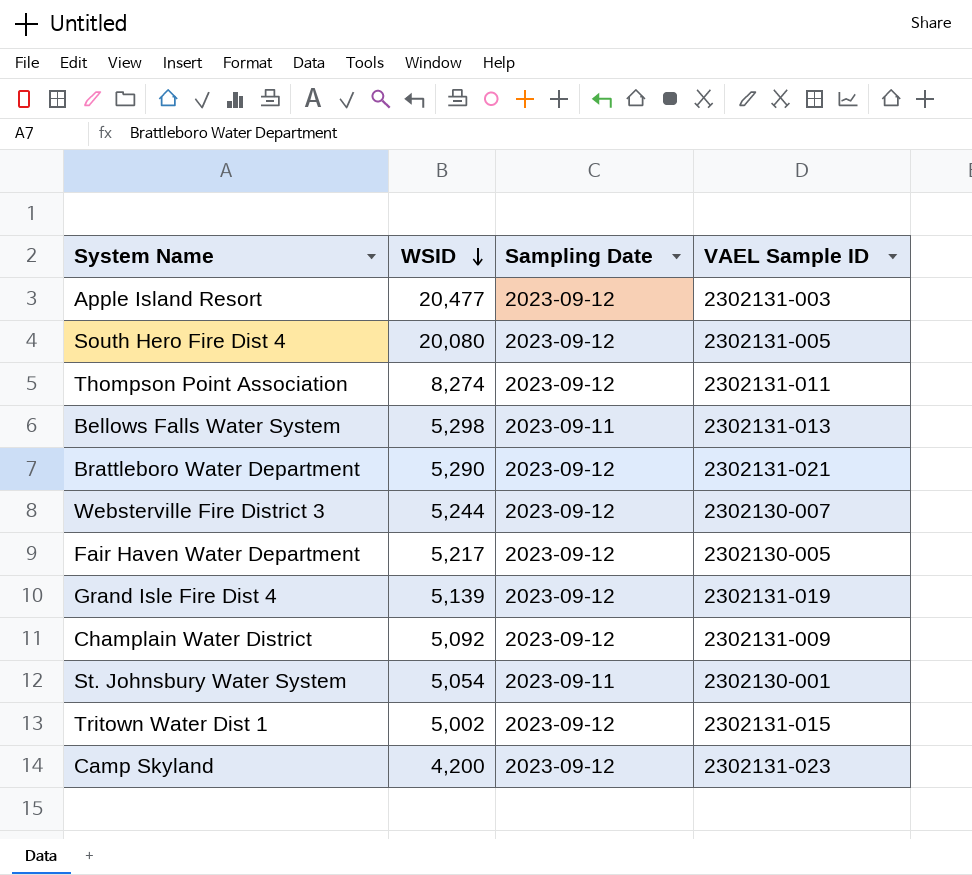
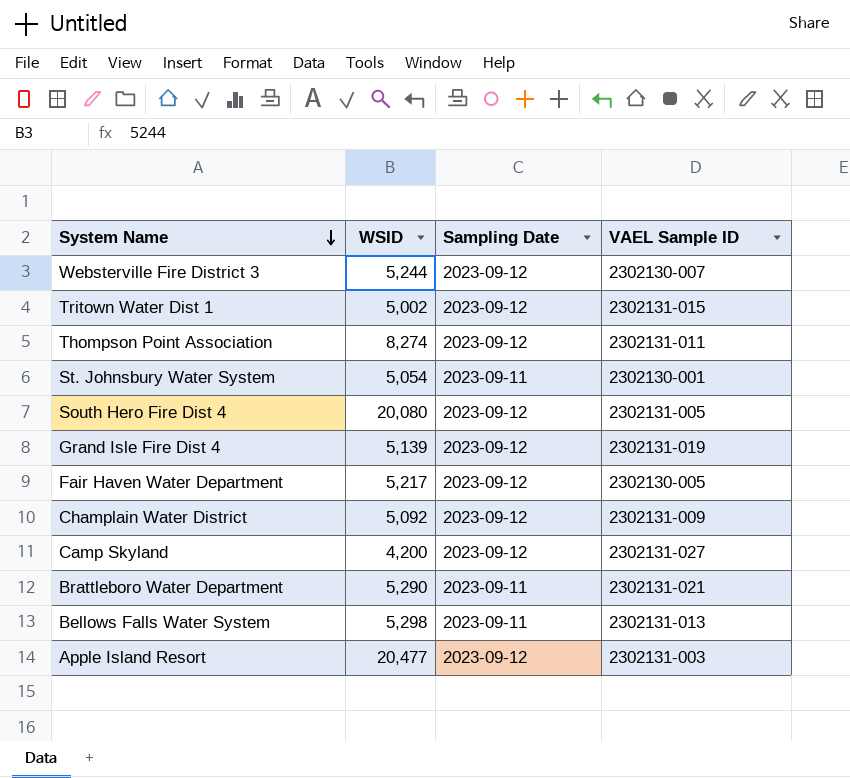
row order: WSID descending -> System Name descending
Camp Skyland | VAEL Sample ID: 2302131-023 -> 2302131-027
Brattleboro Water Department | Sampling Date: 2023-09-12 -> 2023-09-11

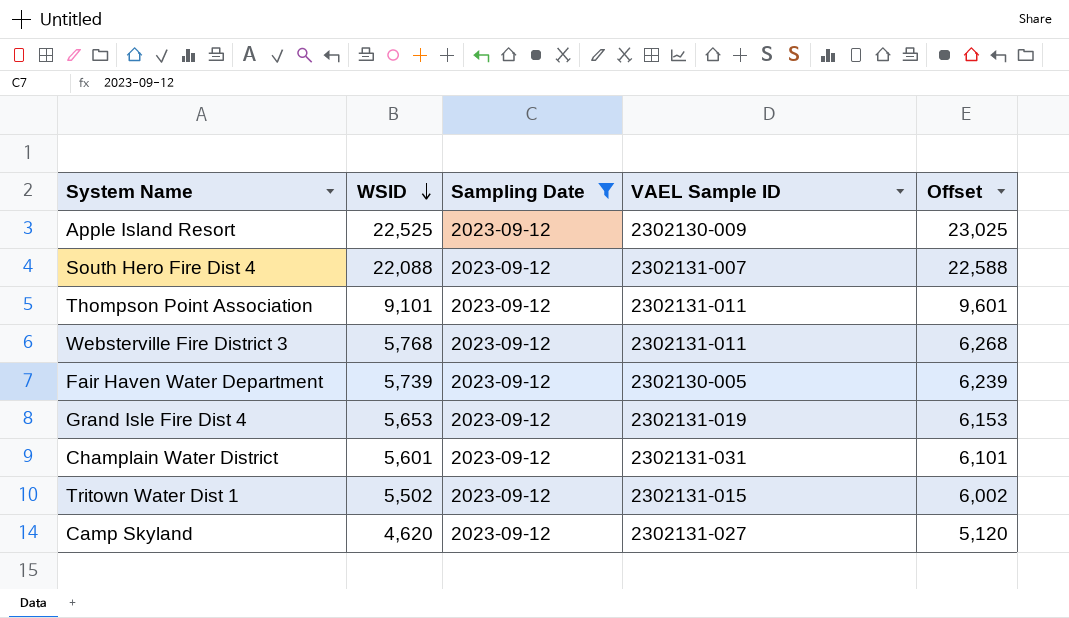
filter: none -> Sampling Date = 2023-09-12
row order: System Name descending -> WSID descending
column Offset | formula: none -> [WSID] + 500
Apple Island Resort | WSID: 20,477 -> 22,525
Apple Island Resort | VAEL Sample ID: 2302131-003 -> 2302130-009
South Hero Fire Dist 4 | WSID: 20,080 -> 22,088
South Hero Fire Dist 4 | VAEL Sample ID: 2302131-005 -> 2302131-007
Thompson Point Association | WSID: 8,274 -> 9,101
Websterville Fire District 3 | WSID: 5,244 -> 5,768
Websterville Fire District 3 | VAEL Sample ID: 2302130-007 -> 2302131-011
Fair Haven Water Department | WSID: 5,217 -> 5,739
Grand Isle Fire Dist 4 | WSID: 5,139 -> 5,653
Champlain Water District | WSID: 5,092 -> 5,601
Champlain Water District | VAEL Sample ID: 2302131-009 -> 2302131-031
Tritown Water Dist 1 | WSID: 5,002 -> 5,502
Camp Skyland | WSID: 4,200 -> 4,620

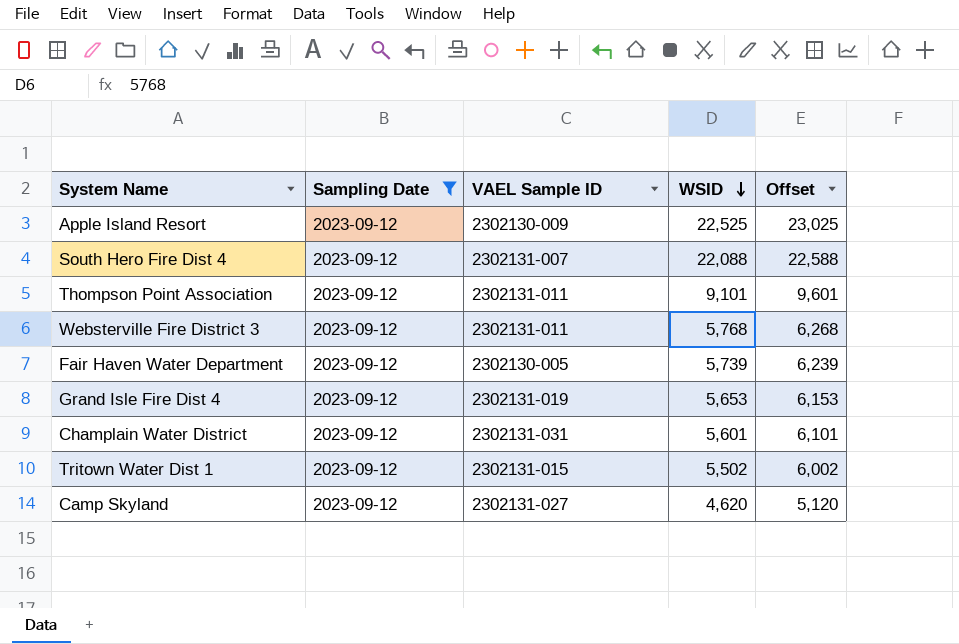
column WSID | position: 2 -> 4

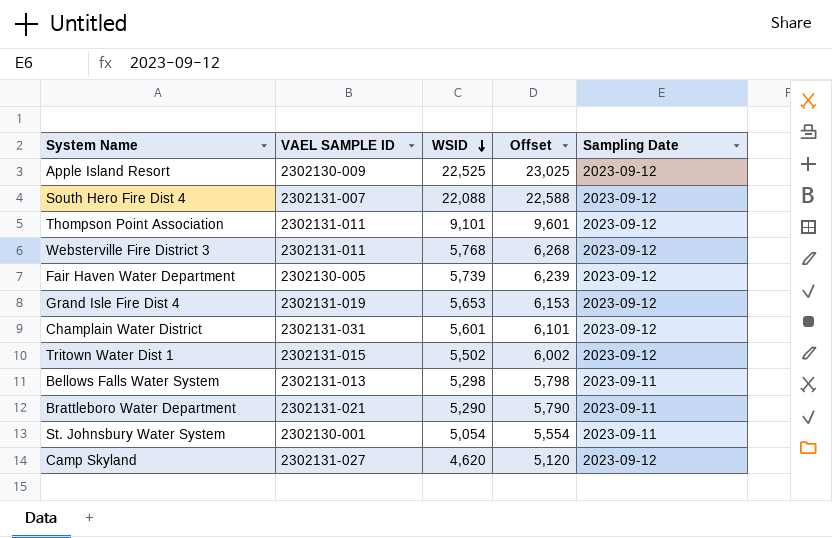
filter: Sampling Date = 2023-09-12 -> none
column name: VAEL Sample ID -> VAEL SAMPLE ID
column Sampling Date | position: 2 -> 5

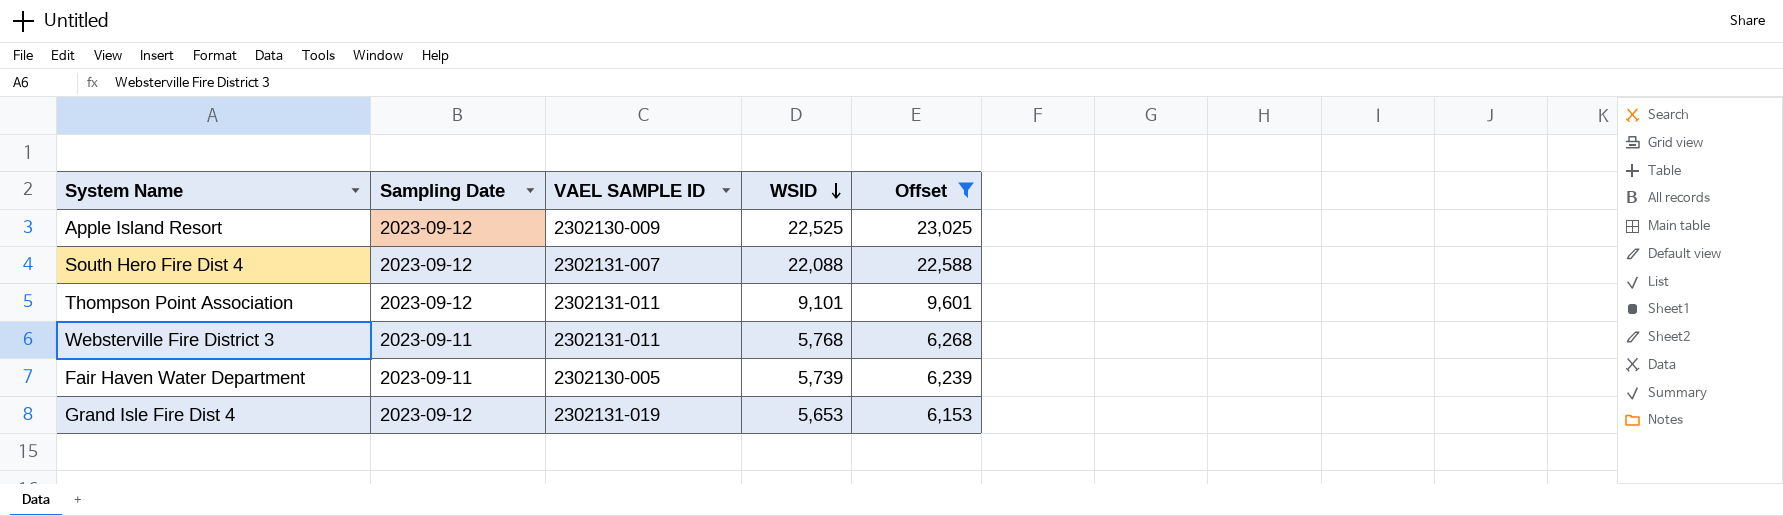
filter: none -> Offset >= 6,153
column Sampling Date | position: 5 -> 2
Websterville Fire District 3 | Sampling Date: 2023-09-12 -> 2023-09-11
Fair Haven Water Department | Sampling Date: 2023-09-12 -> 2023-09-11

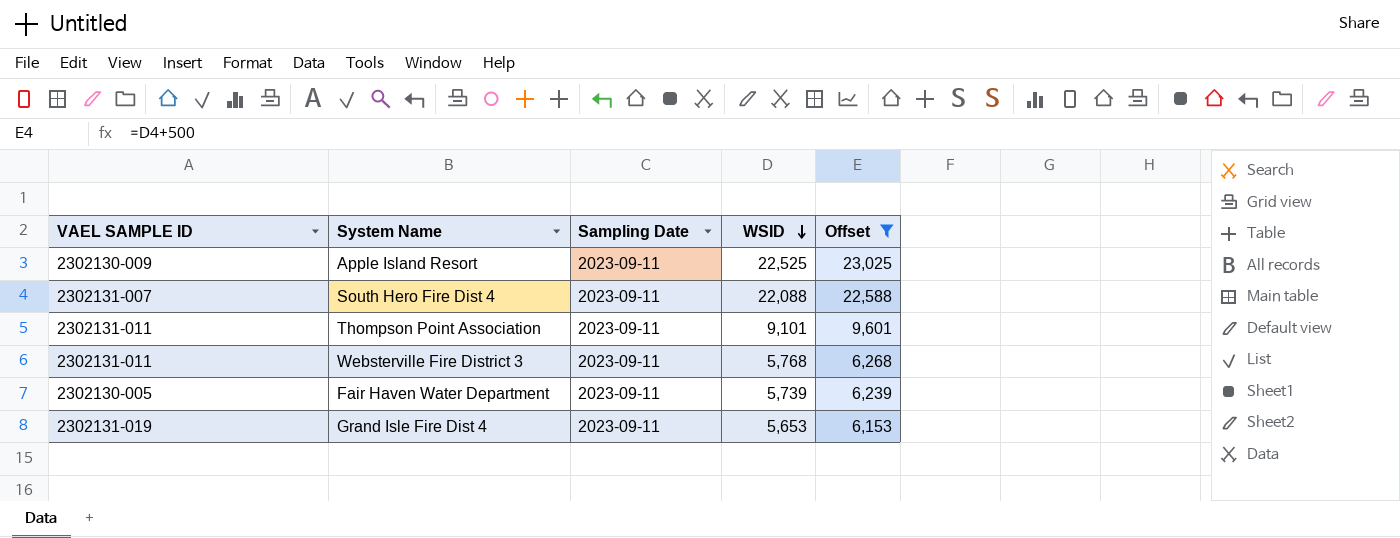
column VAEL SAMPLE ID | position: 3 -> 1
Apple Island Resort | Sampling Date: 2023-09-12 -> 2023-09-11
South Hero Fire Dist 4 | Sampling Date: 2023-09-12 -> 2023-09-11
Thompson Point Association | Sampling Date: 2023-09-12 -> 2023-09-11
Grand Isle Fire Dist 4 | Sampling Date: 2023-09-12 -> 2023-09-11

